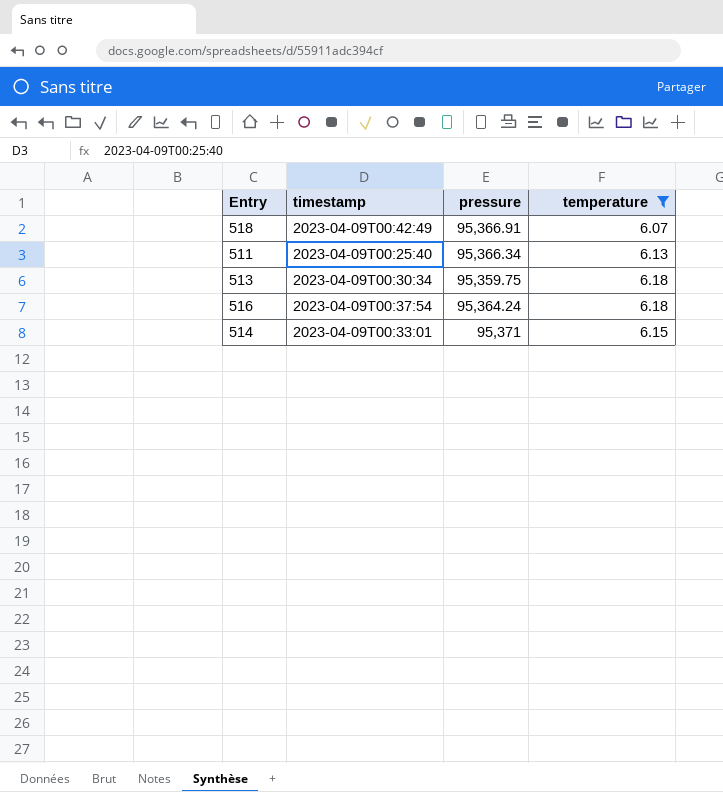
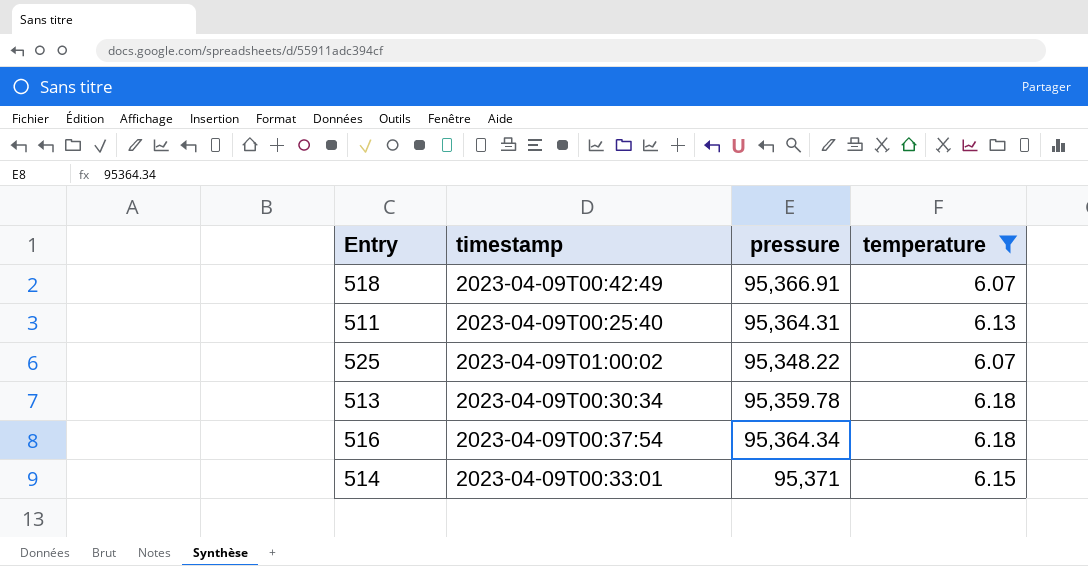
511 | pressure: 95,366.34 -> 95,364.31
row 525: none -> 2023-04-09T01:00:02 | 95,348.22 | 6.07
513 | pressure: 95,359.75 -> 95,359.78
516 | pressure: 95,364.24 -> 95,364.34

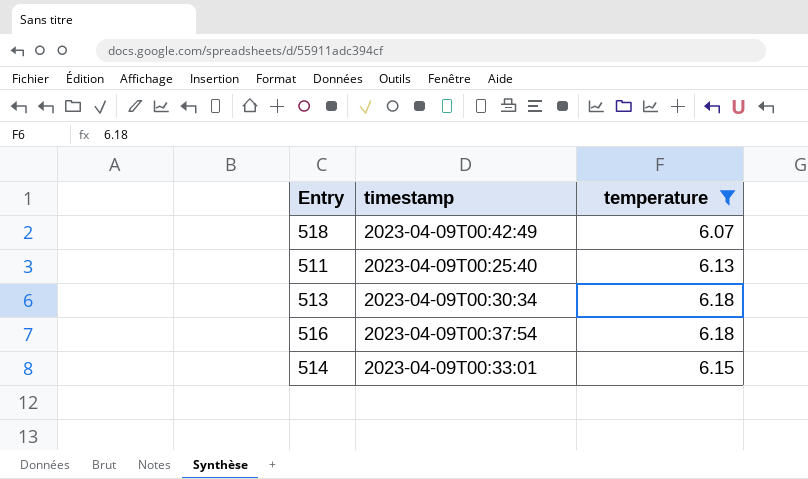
column pressure | position: 3 -> none
row 525: 2023-04-09T01:00:02 | 95,348.22 | 6.07 -> none

